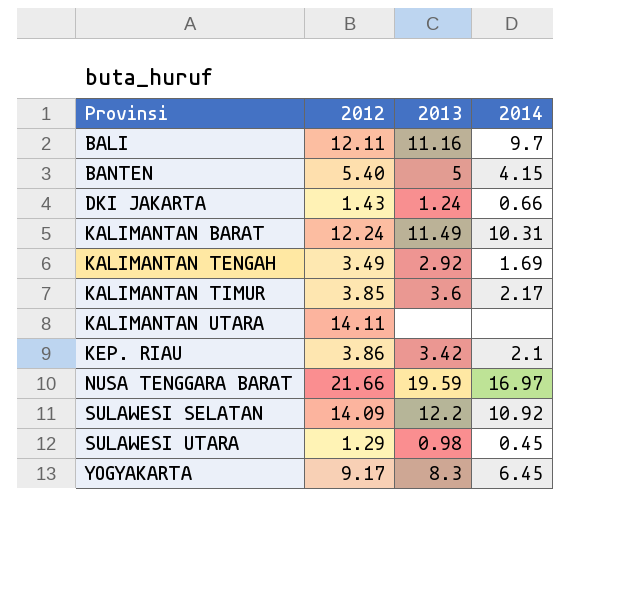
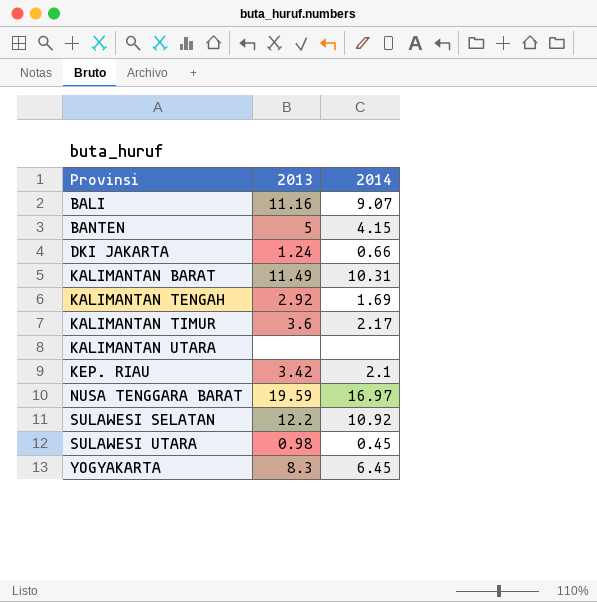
column 2012 | position: 2 -> none
BALI | 2014: 9.7 -> 9.07

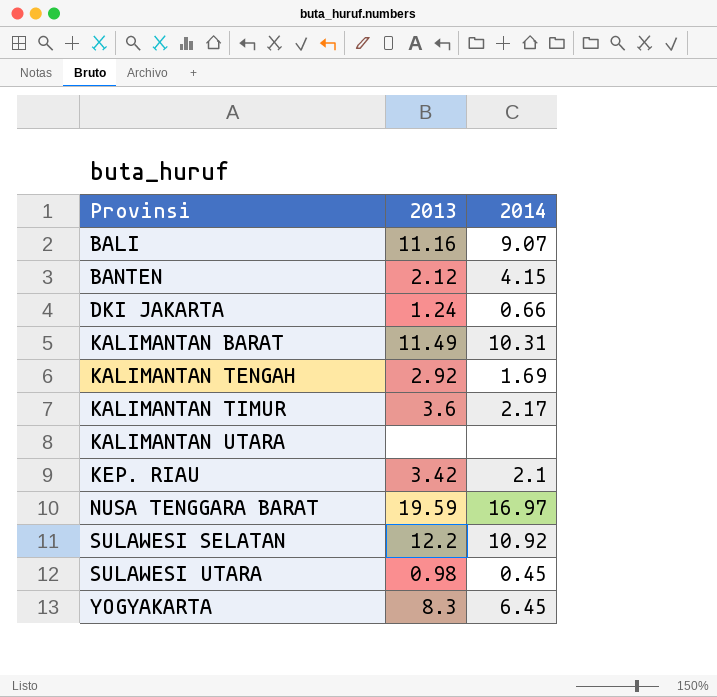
BANTEN | 2013: 5 -> 2.12

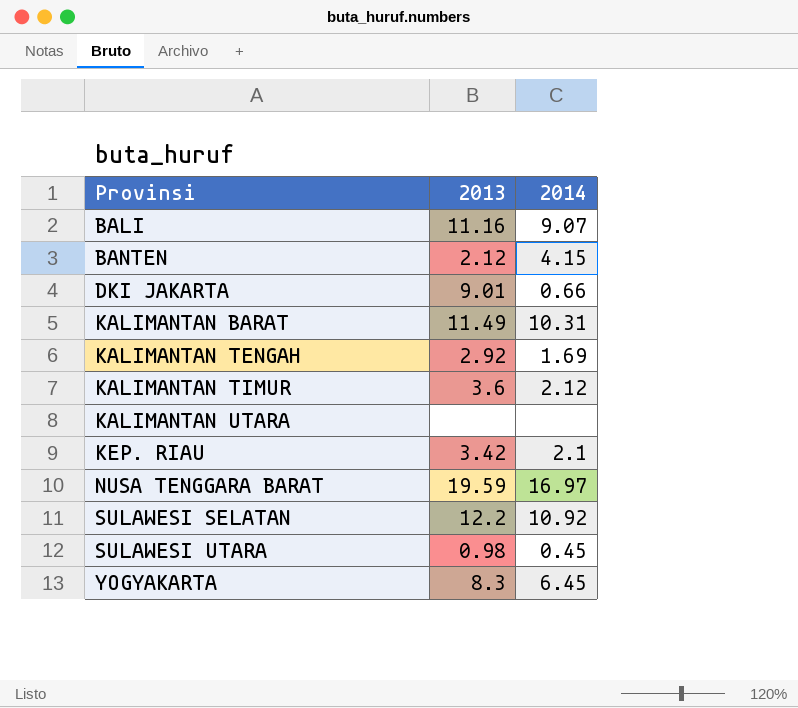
DKI JAKARTA | 2013: 1.24 -> 9.01
KALIMANTAN TIMUR | 2014: 2.17 -> 2.12

